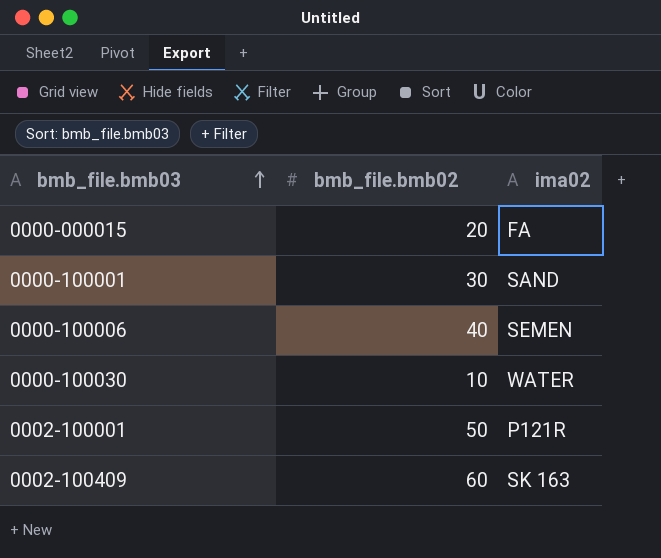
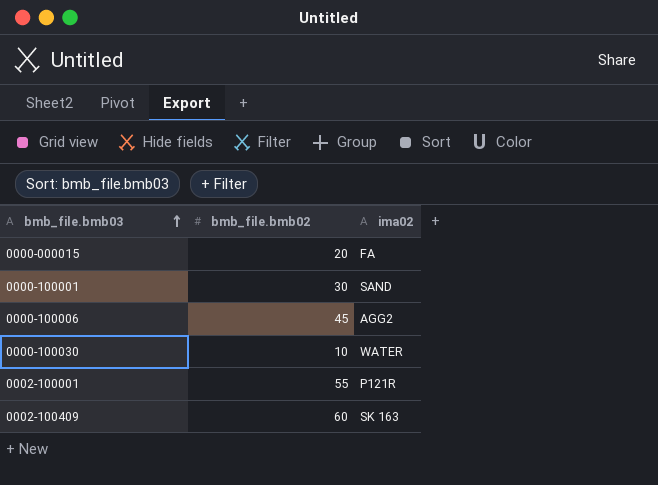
0000-100006 | bmb_file.bmb02: 40 -> 45
0000-100006 | ima02: SEMEN -> AGG2
0002-100001 | bmb_file.bmb02: 50 -> 55

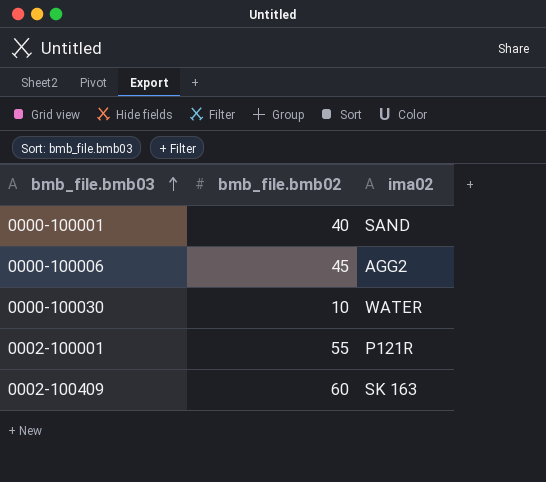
row 0000-000015: 20 | FA -> none
0000-100001 | bmb_file.bmb02: 30 -> 40

